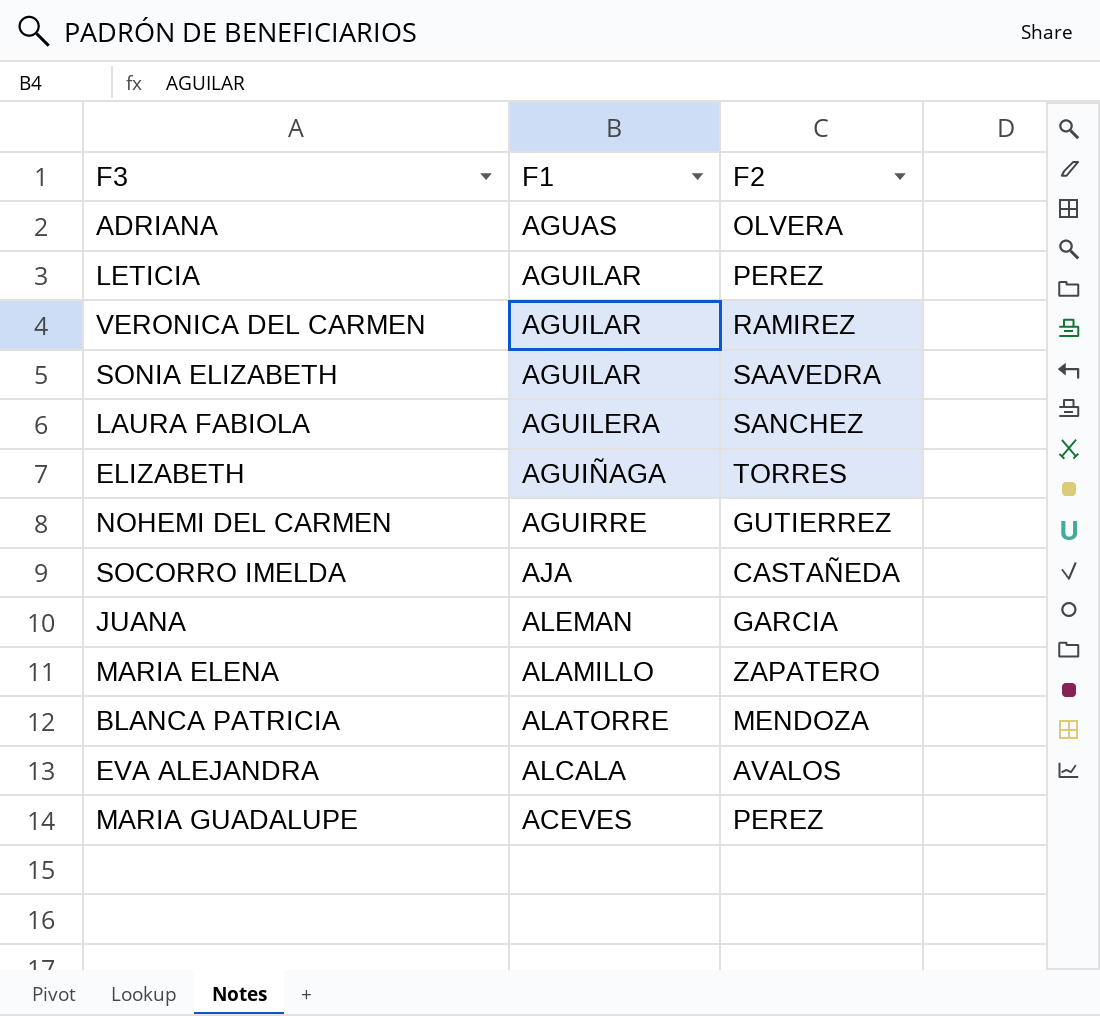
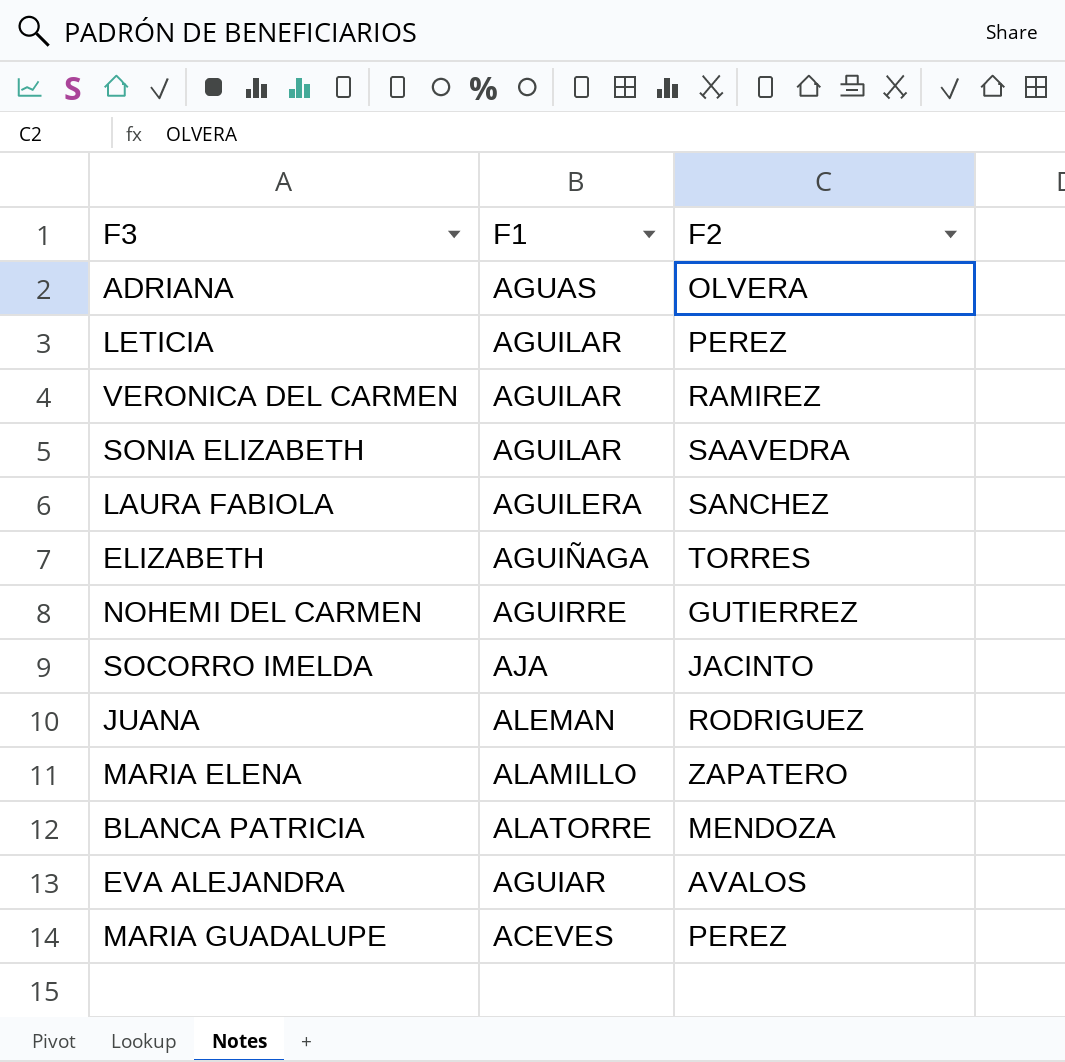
SOCORRO IMELDA | F2: CASTAÑEDA -> JACINTO
JUANA | F2: GARCIA -> RODRIGUEZ
EVA ALEJANDRA | F1: ALCALA -> AGUIAR

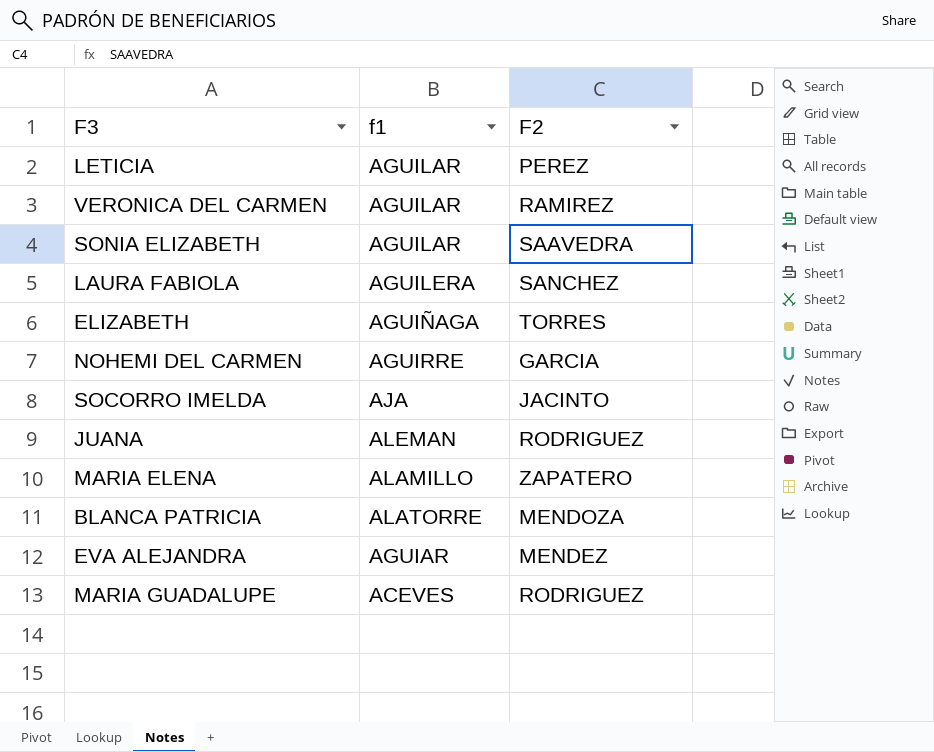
column name: F1 -> f1
row ADRIANA: AGUAS | OLVERA -> none
NOHEMI DEL CARMEN | F2: GUTIERREZ -> GARCIA
EVA ALEJANDRA | F2: AVALOS -> MENDEZ
MARIA GUADALUPE | F2: PEREZ -> RODRIGUEZ

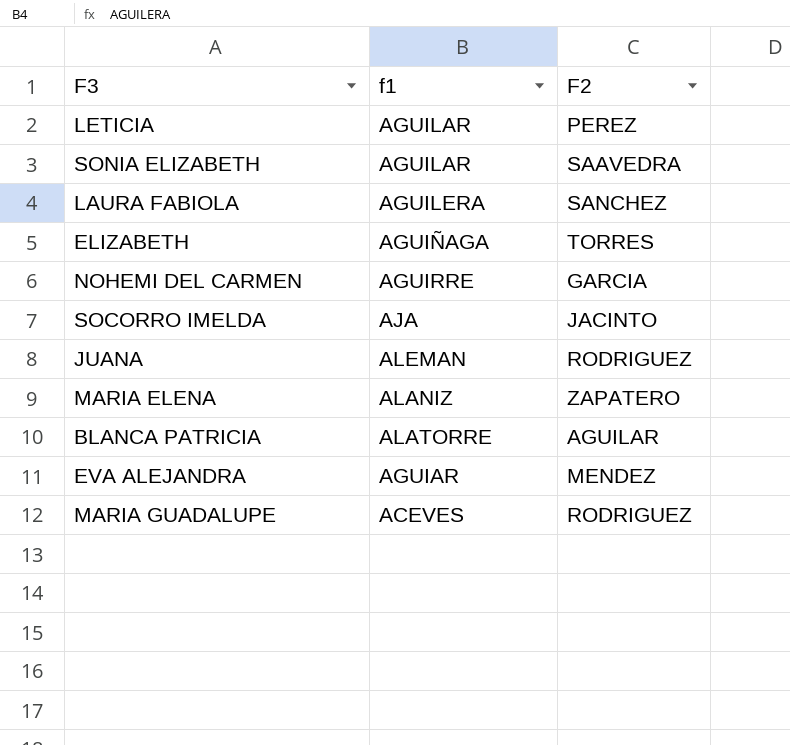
row VERONICA DEL CARMEN: AGUILAR | RAMIREZ -> none
MARIA ELENA | f1: ALAMILLO -> ALANIZ
BLANCA PATRICIA | F2: MENDOZA -> AGUILAR

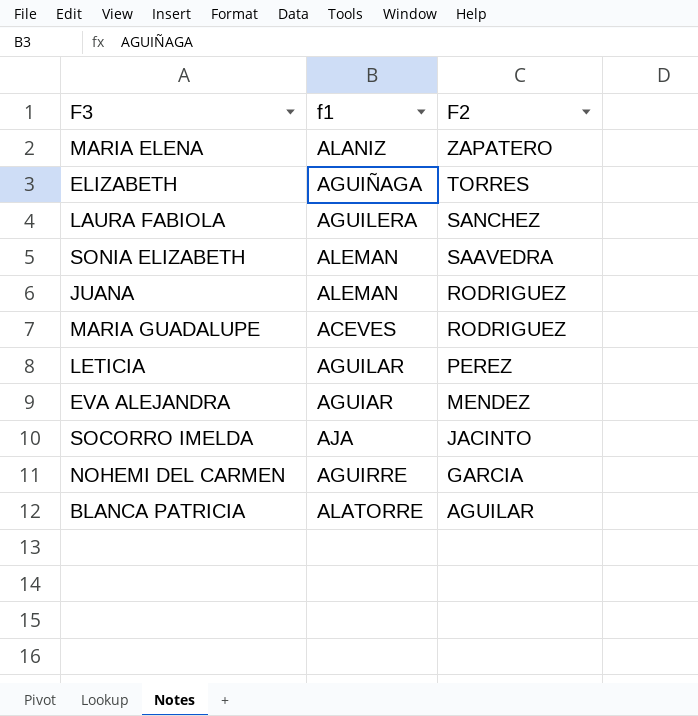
row order: none -> F2 descending
SONIA ELIZABETH | f1: AGUILAR -> ALEMAN

